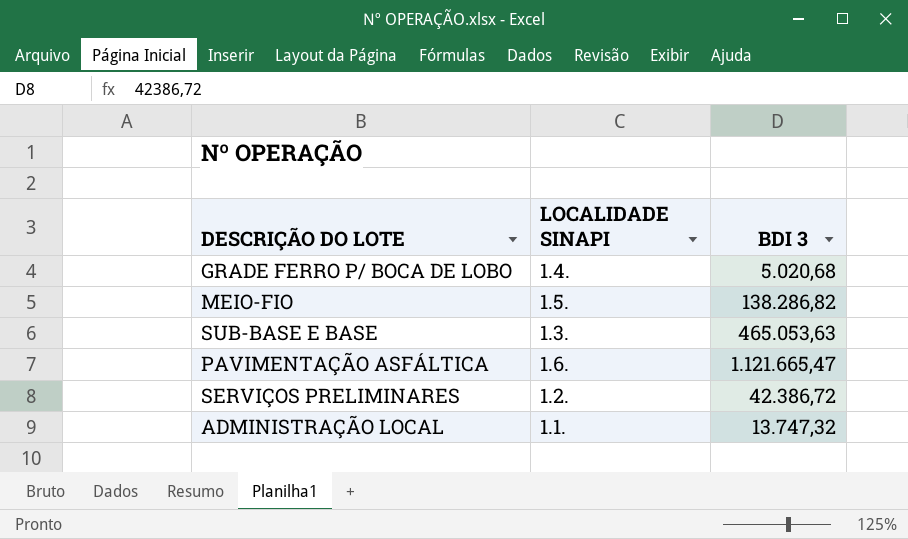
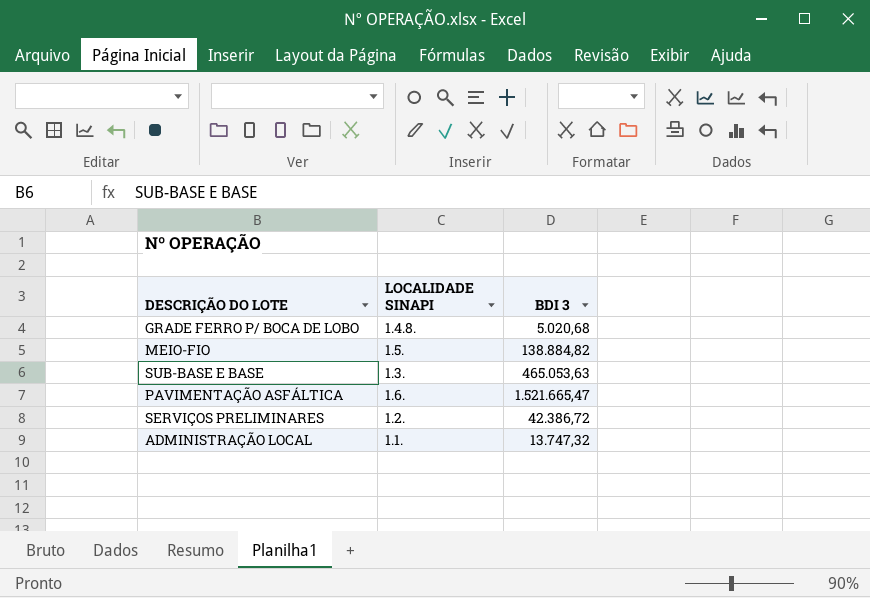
GRADE FERRO P/ BOCA DE LOBO | LOCALIDADE SINAPI: 1.4. -> 1.4.8.
MEIO-FIO | BDI 3: 138.286,82 -> 138.884,82
PAVIMENTAÇÃO ASFÁLTICA | BDI 3: 1.121.665,47 -> 1.521.665,47

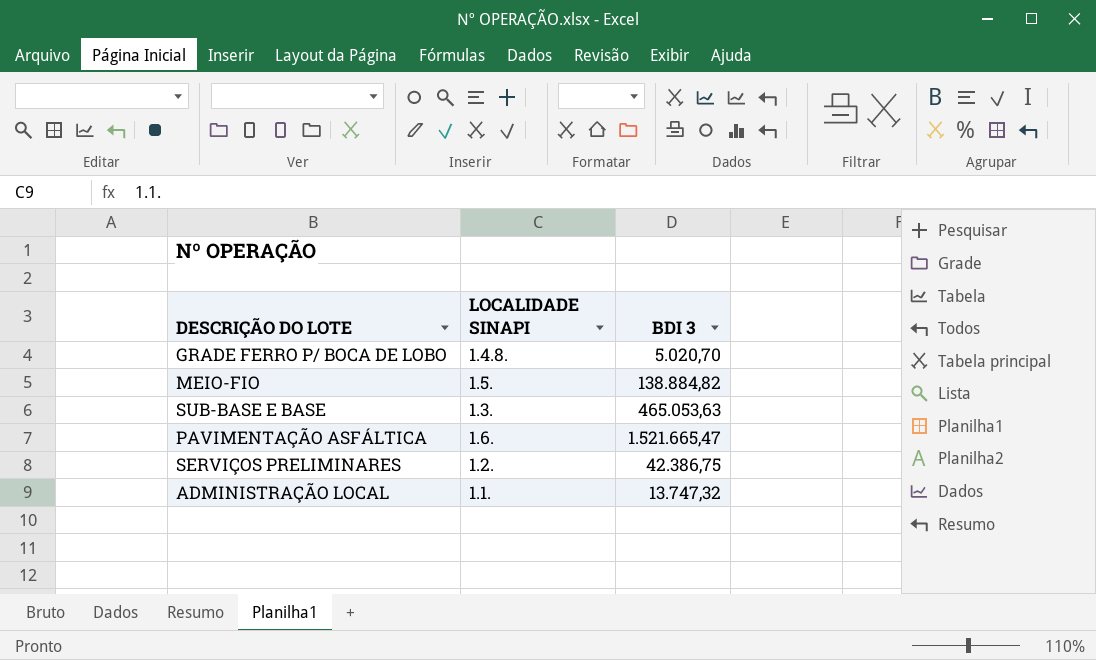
GRADE FERRO P/ BOCA DE LOBO | BDI 3: 5.020,68 -> 5.020,70
SERVIÇOS PRELIMINARES | BDI 3: 42.386,72 -> 42.386,75

